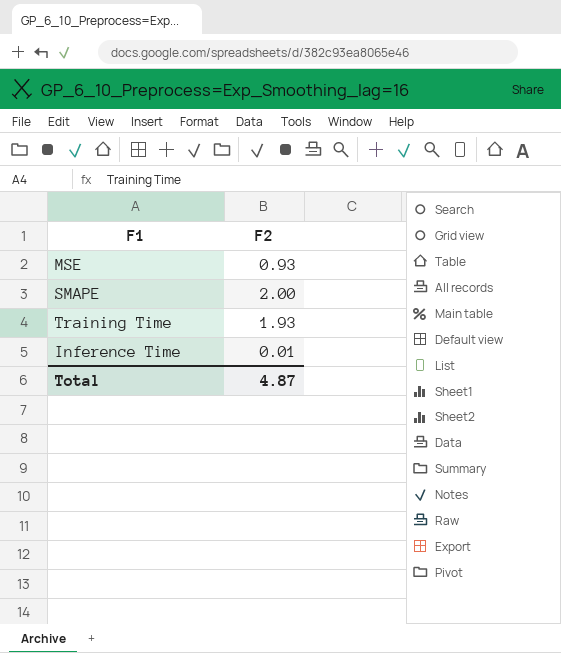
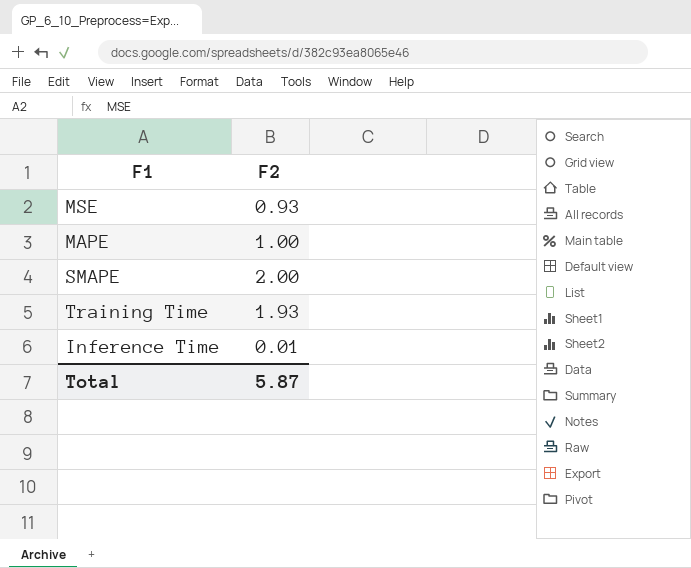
row MAPE: none -> 1.00
Total | F2: 4.87 -> 5.87

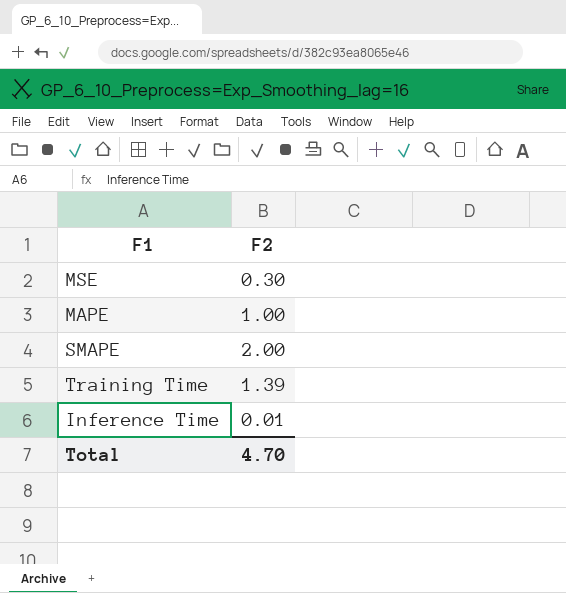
MSE | F2: 0.93 -> 0.30
Training Time | F2: 1.93 -> 1.39
Total | F2: 5.87 -> 4.70

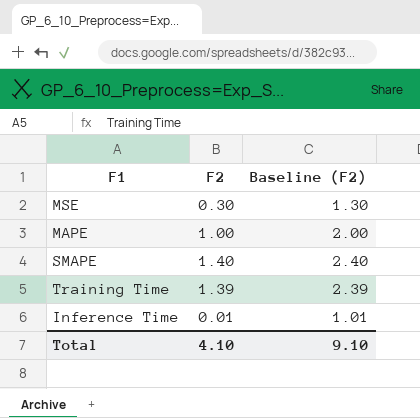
column Baseline (F2) | formula: none -> [F2] + 1
SMAPE | F2: 2.00 -> 1.40
Total | F2: 4.70 -> 4.10

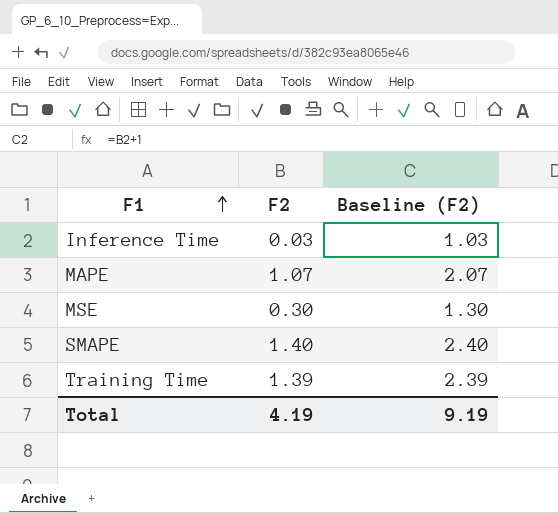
row order: none -> F1 ascending
Inference Time | F2: 0.01 -> 0.03
Inference Time | Baseline (F2): 1.01 -> 1.03
MAPE | F2: 1.00 -> 1.07
MAPE | Baseline (F2): 2.00 -> 2.07
Total | F2: 4.10 -> 4.19
Total | Baseline (F2): 9.10 -> 9.19

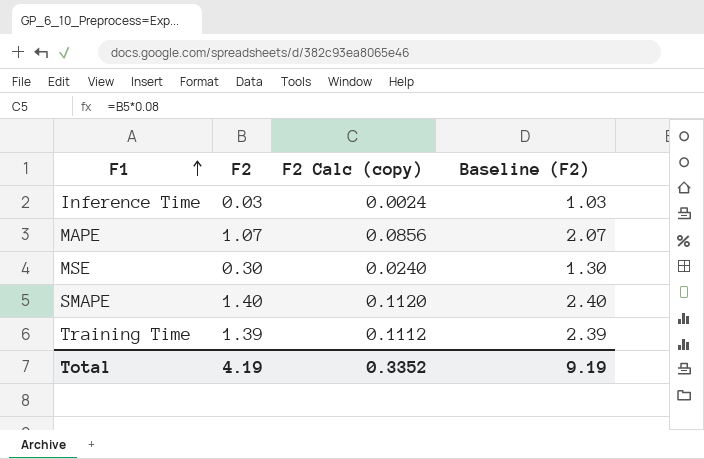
column F2 Calc (copy) | formula: none -> [F2] * 0.08

